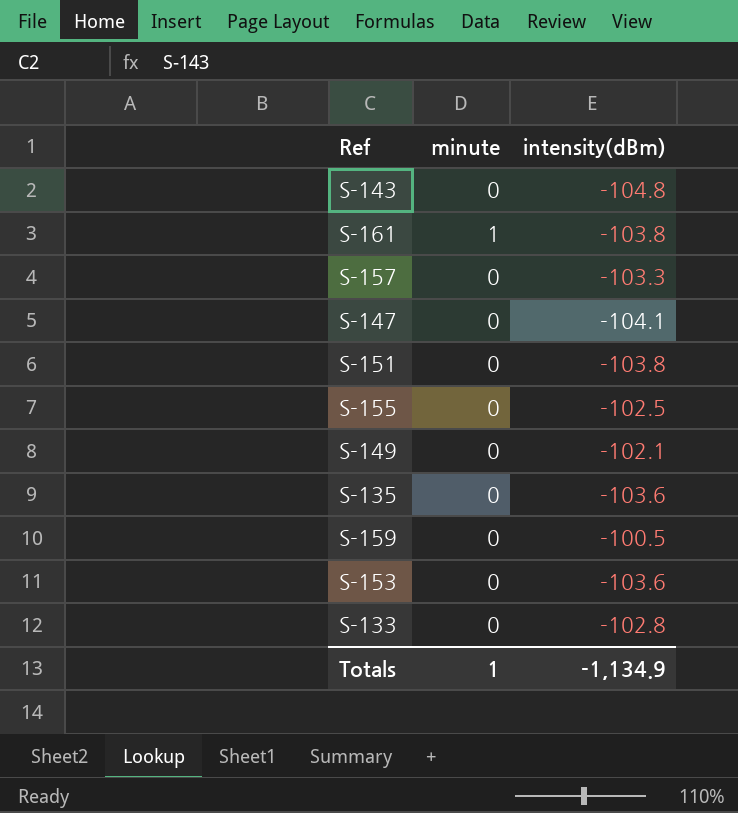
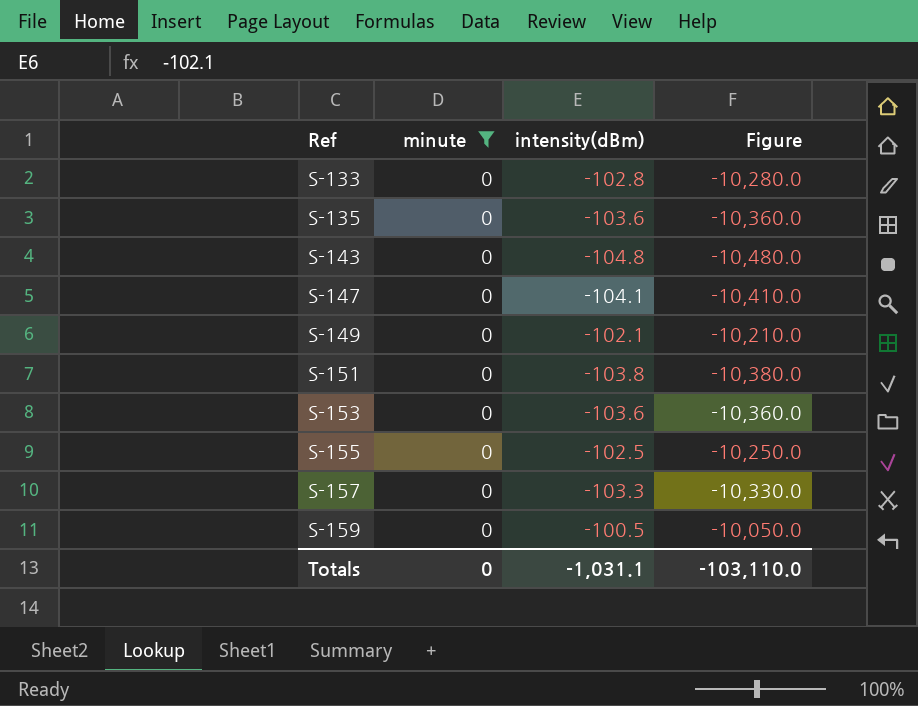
filter: none -> minute = 0
row order: none -> Ref ascending
column Figure | formula: none -> [intensity(dBm)] * 100
Totals | minute: 1 -> 0
Totals | intensity(dBm): -1,134.9 -> -1,031.1

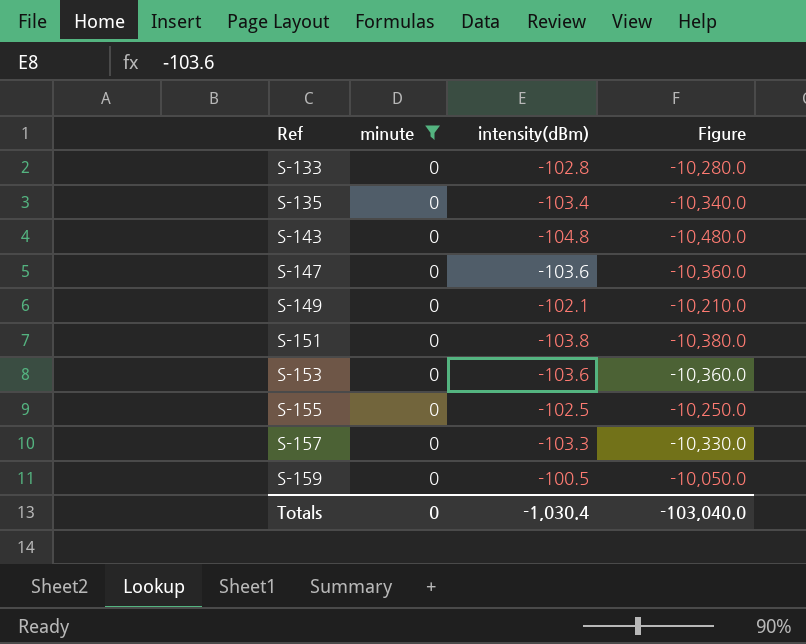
S-135 | intensity(dBm): -103.6 -> -103.4
S-135 | Figure: -10,360.0 -> -10,340.0
S-147 | intensity(dBm): -104.1 -> -103.6
S-147 | Figure: -10,410.0 -> -10,360.0
Totals | intensity(dBm): -1,031.1 -> -1,030.4
Totals | Figure: -103,110.0 -> -103,040.0

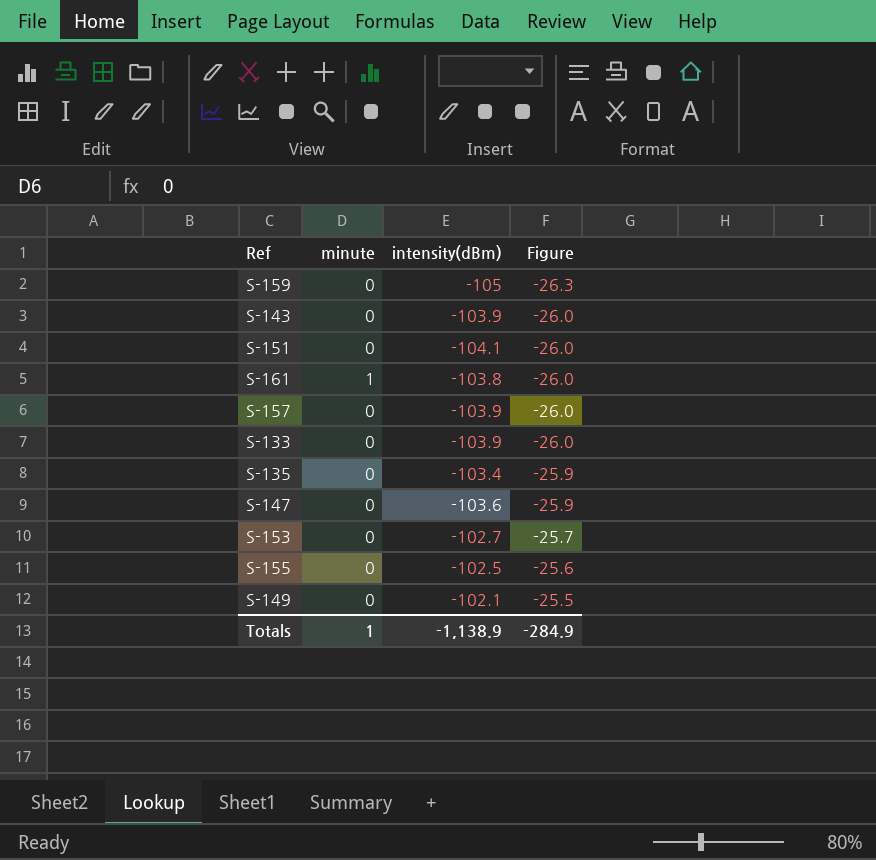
filter: minute = 0 -> none
row order: Ref ascending -> Figure ascending
column Figure | formula: [intensity(dBm)] * 100 -> [intensity(dBm)] * 0.25
S-159 | intensity(dBm): -100.5 -> -105
S-143 | intensity(dBm): -104.8 -> -103.9
S-151 | intensity(dBm): -103.8 -> -104.1
S-157 | intensity(dBm): -103.3 -> -103.9
S-133 | intensity(dBm): -102.8 -> -103.9
S-153 | intensity(dBm): -103.6 -> -102.7
Totals | minute: 0 -> 1
Totals | intensity(dBm): -1,030.4 -> -1,138.9
Totals | Figure: -103,040.0 -> -284.9

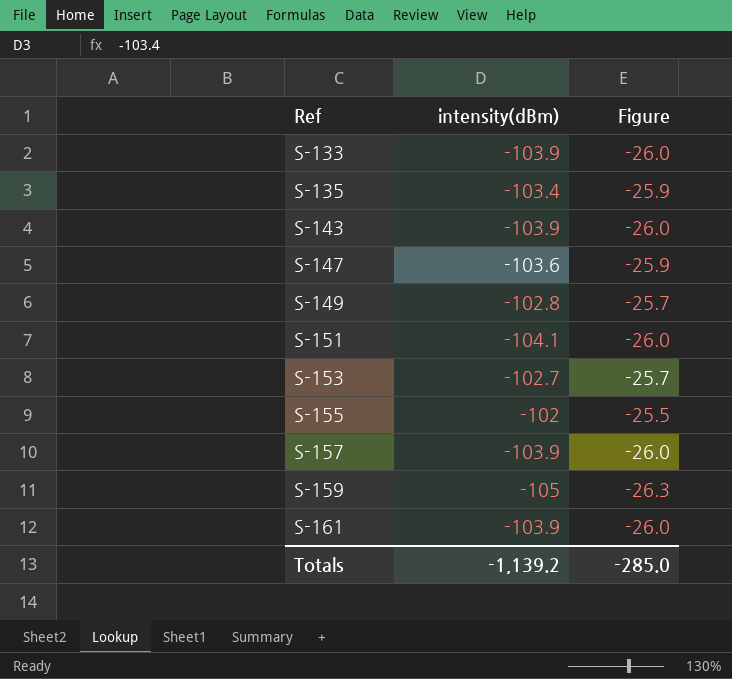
row order: Figure ascending -> Ref ascending
column minute | position: 2 -> none
S-149 | intensity(dBm): -102.1 -> -102.8
S-149 | Figure: -25.5 -> -25.7
S-155 | intensity(dBm): -102.5 -> -102
S-155 | Figure: -25.6 -> -25.5
S-161 | intensity(dBm): -103.8 -> -103.9
Totals | intensity(dBm): -1,138.9 -> -1,139.2
Totals | Figure: -284.9 -> -285.0

